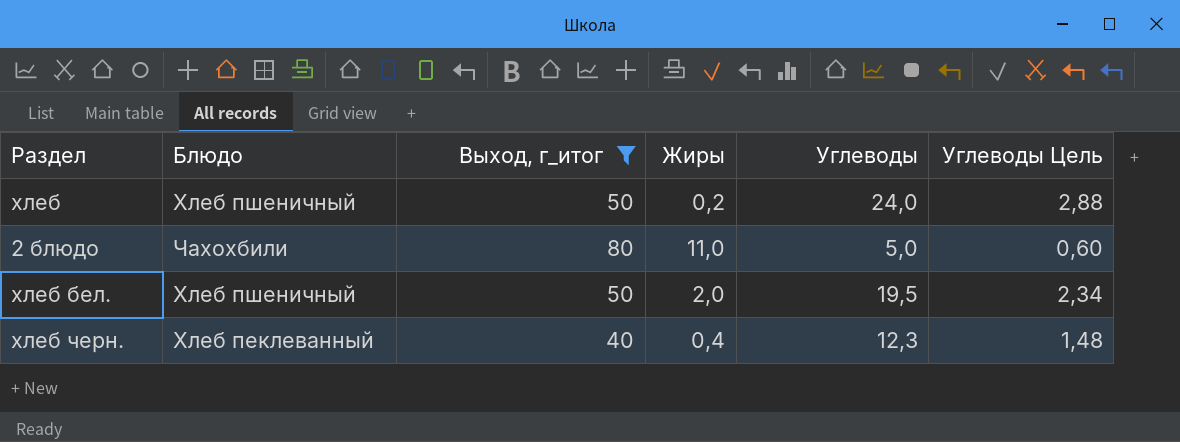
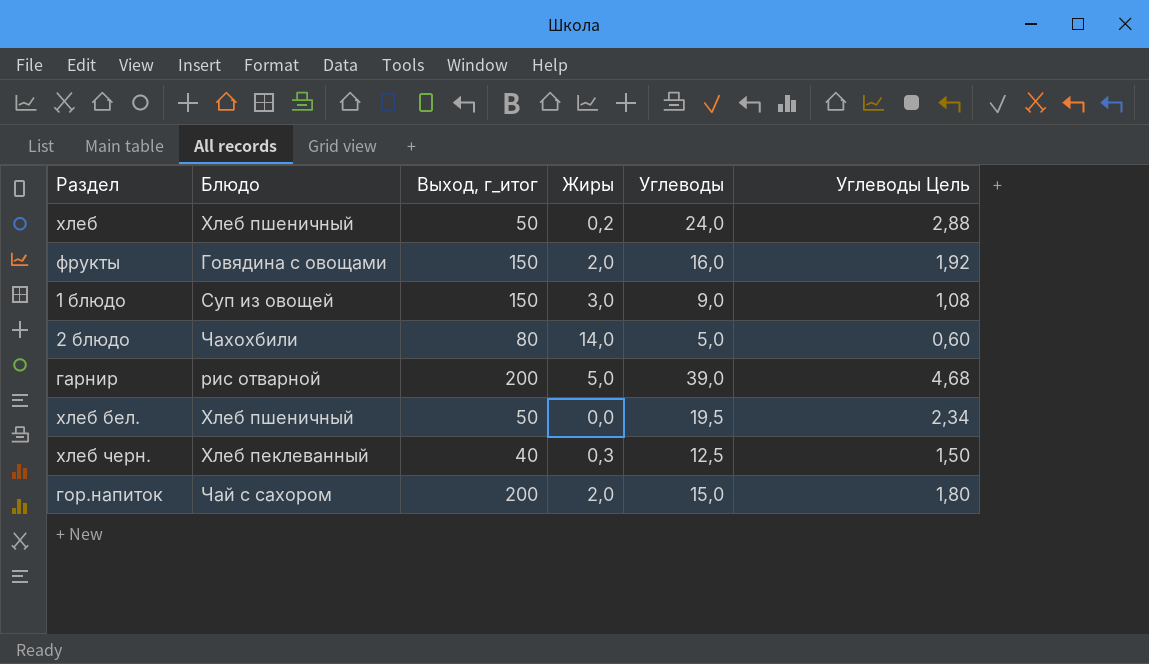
filter: Выход, г_итог <= 80 -> none
2 блюдо | Жиры: 11,0 -> 14,0
хлеб бел. | Жиры: 2,0 -> 0,0
хлеб черн. | Жиры: 0,4 -> 0,3
хлеб черн. | Углеводы: 12,3 -> 12,5
хлеб черн. | Углеводы Цель: 1,48 -> 1,50

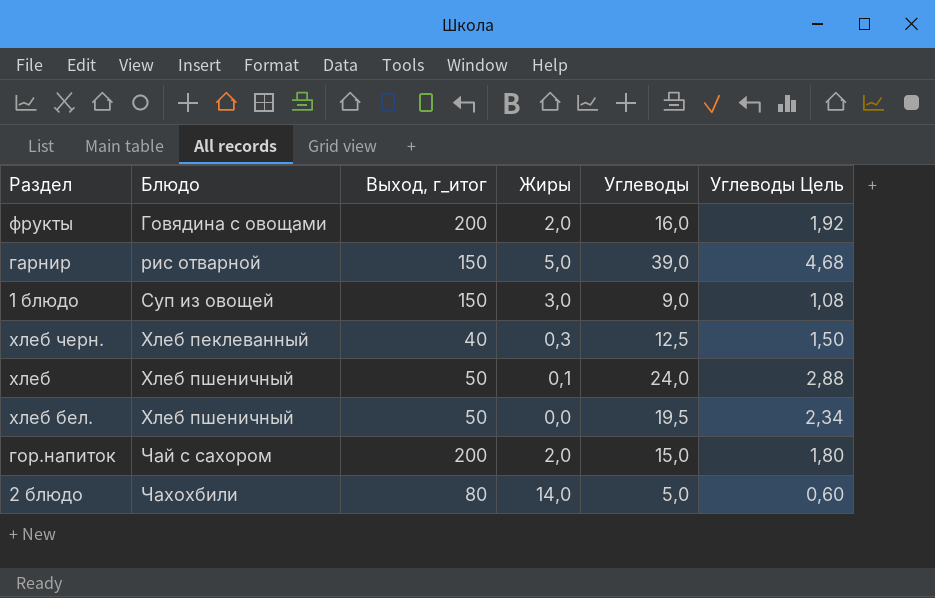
row order: none -> Блюдо ascending
фрукты | Выход, г_итог: 150 -> 200
гарнир | Выход, г_итог: 200 -> 150
хлеб | Жиры: 0,2 -> 0,1

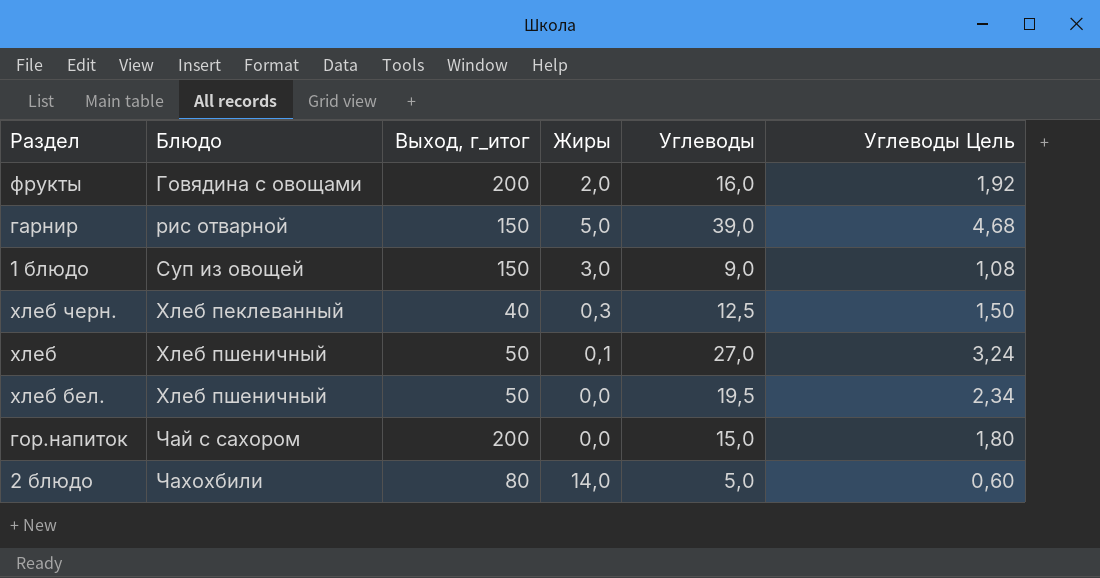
хлеб | Углеводы: 24,0 -> 27,0
хлеб | Углеводы Цель: 2,88 -> 3,24
гор.напиток | Жиры: 2,0 -> 0,0

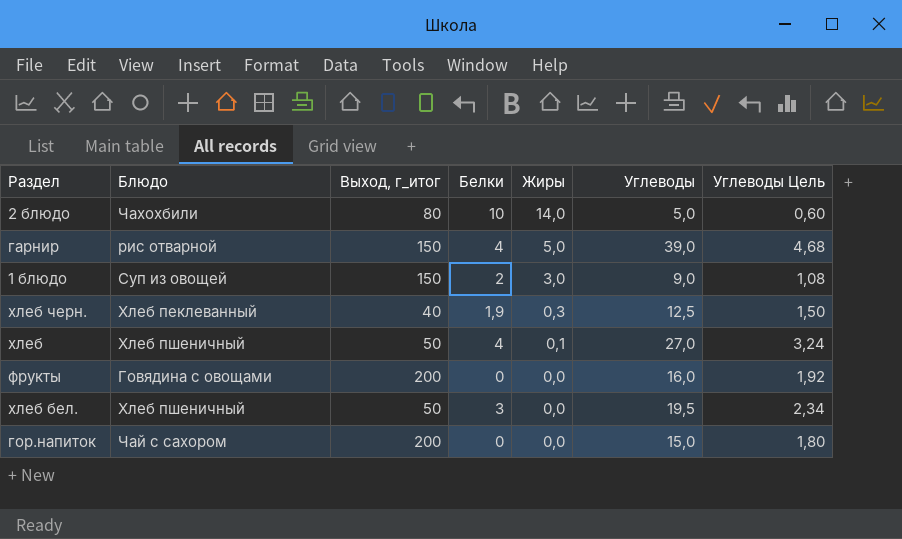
row order: Блюдо ascending -> Жиры descending
column Белки | position: none -> 4
фрукты | Жиры: 2,0 -> 0,0

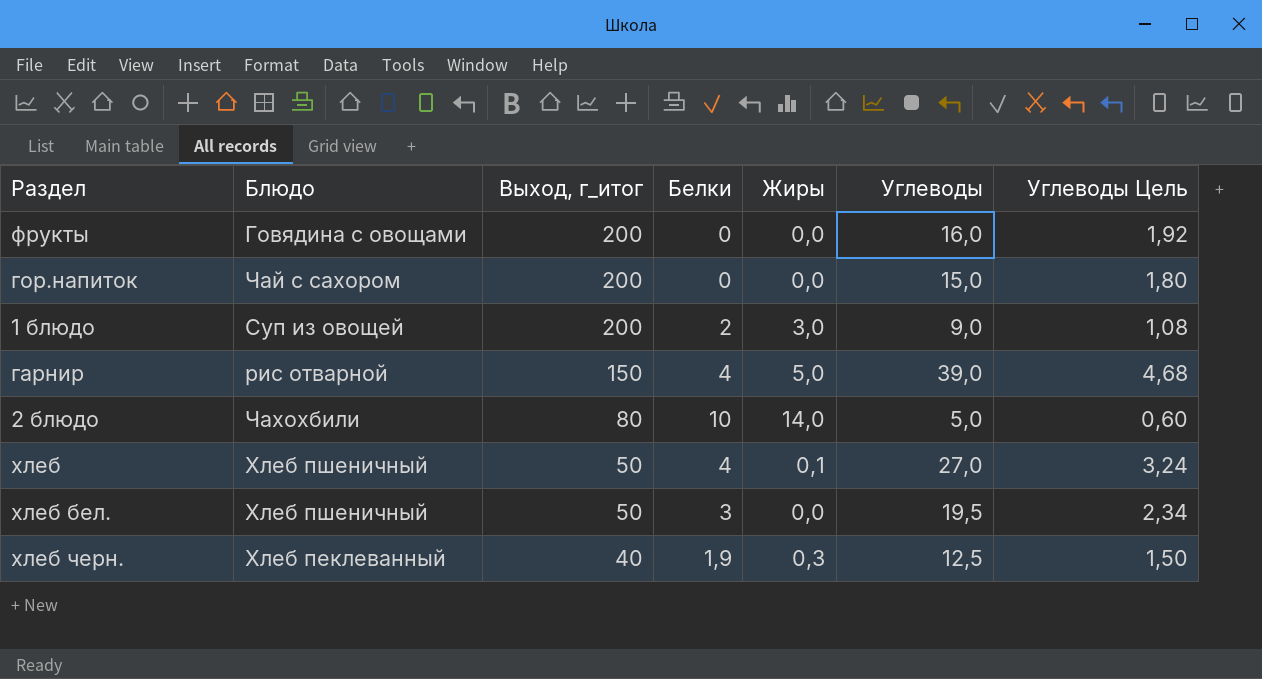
row order: Жиры descending -> Выход, г_итог descending
1 блюдо | Выход, г_итог: 150 -> 200

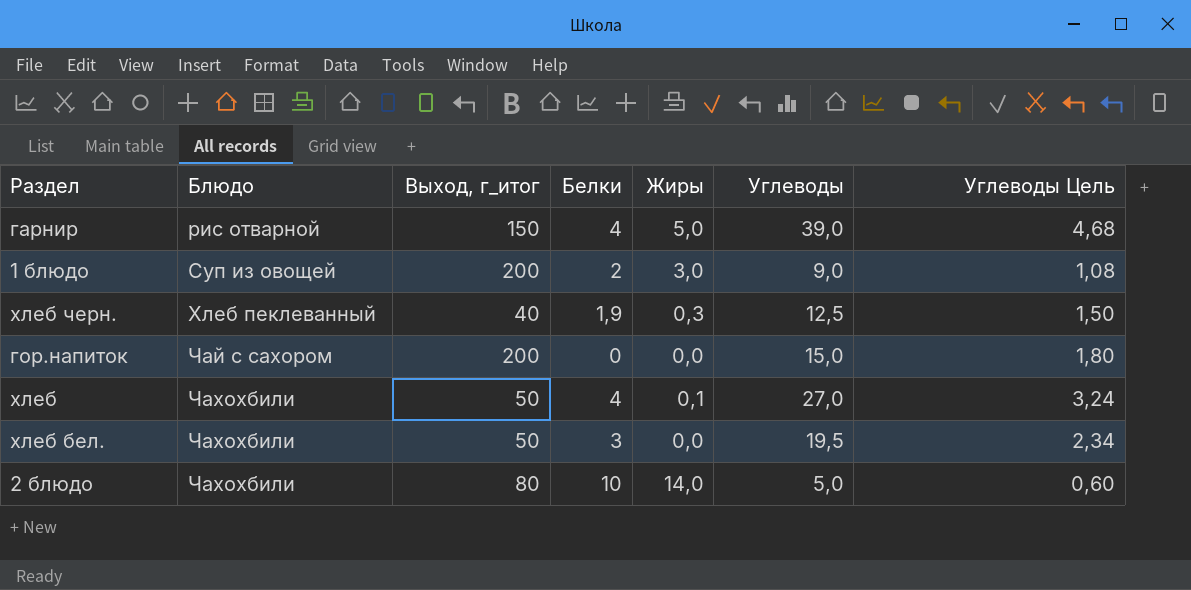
row order: Выход, г_итог descending -> Блюдо ascending
row фрукты: Говядина с овощами | 200 | 0 | 0,0 | 16,0 | 1,92 -> none
хлеб | Блюдо: Хлеб пшеничный -> Чахохбили
хлеб бел. | Блюдо: Хлеб пшеничный -> Чахохбили

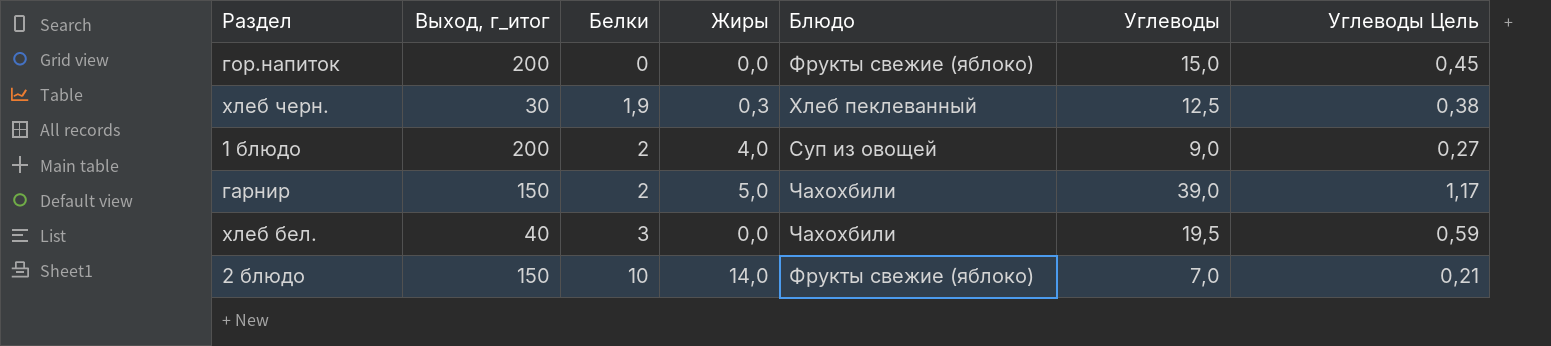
row order: Блюдо ascending -> Белки ascending
column Блюдо | position: 2 -> 5
column Углеводы Цель | formula: [Углеводы] * 0,12 -> [Углеводы] * 0,03
row хлеб: Чахохбили | 50 | 4 | 0,1 | 27,0 | 3,24 -> none
гор.напиток | Блюдо: Чай с сахором -> Фрукты свежие (яблоко)
хлеб черн. | Выход, г_итог: 40 -> 30
1 блюдо | Жиры: 3,0 -> 4,0
гарнир | Белки: 4 -> 2
гарнир | Блюдо: рис отварной -> Чахохбили
хлеб бел. | Выход, г_итог: 50 -> 40
2 блюдо | Выход, г_итог: 80 -> 150
2 блюдо | Блюдо: Чахохбили -> Фрукты свежие (яблоко)
2 блюдо | Углеводы: 5,0 -> 7,0

